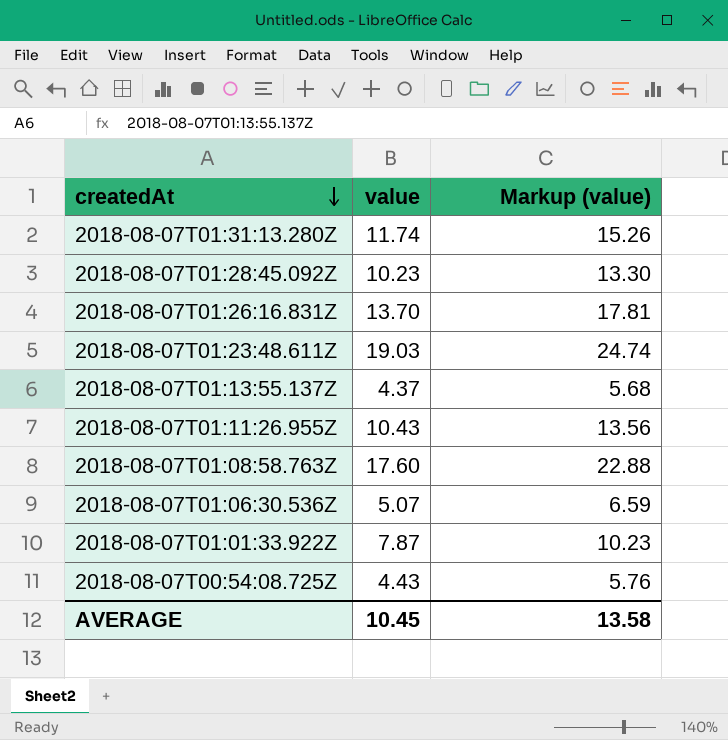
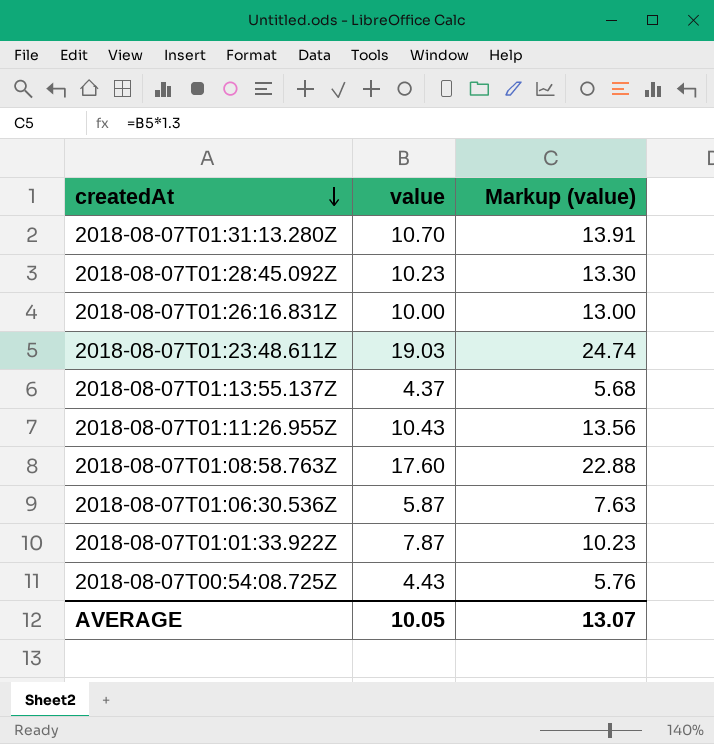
2018-08-07T01:31:13.280Z | value: 11.74 -> 10.70
2018-08-07T01:31:13.280Z | Markup (value): 15.26 -> 13.91
2018-08-07T01:26:16.831Z | value: 13.70 -> 10.00
2018-08-07T01:26:16.831Z | Markup (value): 17.81 -> 13.00
2018-08-07T01:06:30.536Z | value: 5.07 -> 5.87
2018-08-07T01:06:30.536Z | Markup (value): 6.59 -> 7.63
AVERAGE | value: 10.45 -> 10.05
AVERAGE | Markup (value): 13.58 -> 13.07

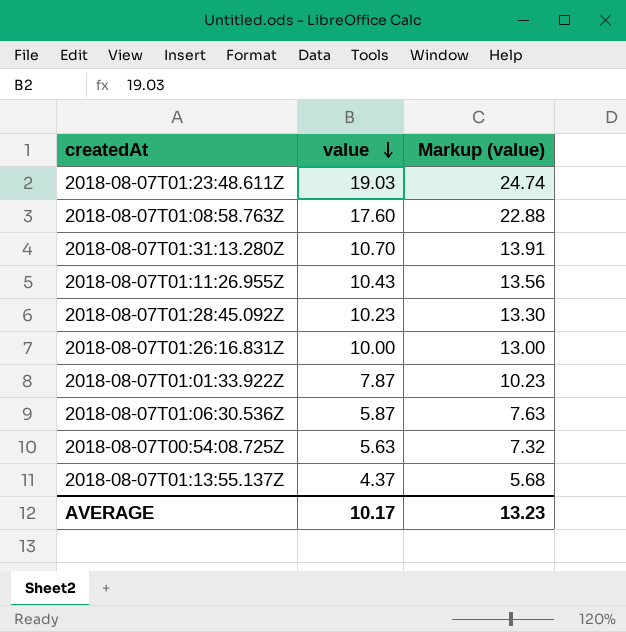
row order: createdAt descending -> value descending
2018-08-07T00:54:08.725Z | value: 4.43 -> 5.63
2018-08-07T00:54:08.725Z | Markup (value): 5.76 -> 7.32
AVERAGE | value: 10.05 -> 10.17
AVERAGE | Markup (value): 13.07 -> 13.23

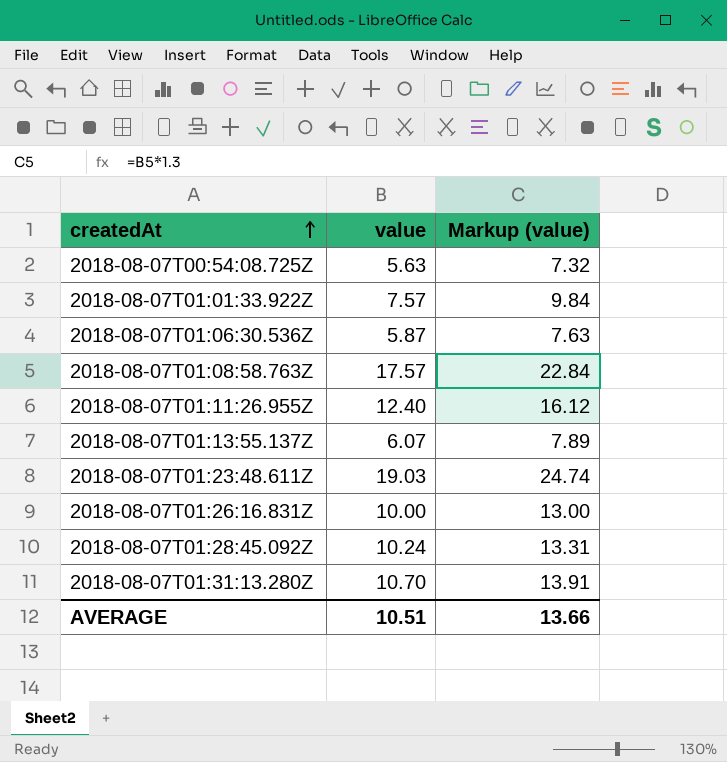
row order: value descending -> createdAt ascending
2018-08-07T01:01:33.922Z | value: 7.87 -> 7.57
2018-08-07T01:01:33.922Z | Markup (value): 10.23 -> 9.84
2018-08-07T01:08:58.763Z | value: 17.60 -> 17.57
2018-08-07T01:08:58.763Z | Markup (value): 22.88 -> 22.84
2018-08-07T01:11:26.955Z | value: 10.43 -> 12.40
2018-08-07T01:11:26.955Z | Markup (value): 13.56 -> 16.12
2018-08-07T01:13:55.137Z | value: 4.37 -> 6.07
2018-08-07T01:13:55.137Z | Markup (value): 5.68 -> 7.89
2018-08-07T01:28:45.092Z | value: 10.23 -> 10.24
2018-08-07T01:28:45.092Z | Markup (value): 13.30 -> 13.31
AVERAGE | value: 10.17 -> 10.51
AVERAGE | Markup (value): 13.23 -> 13.66

